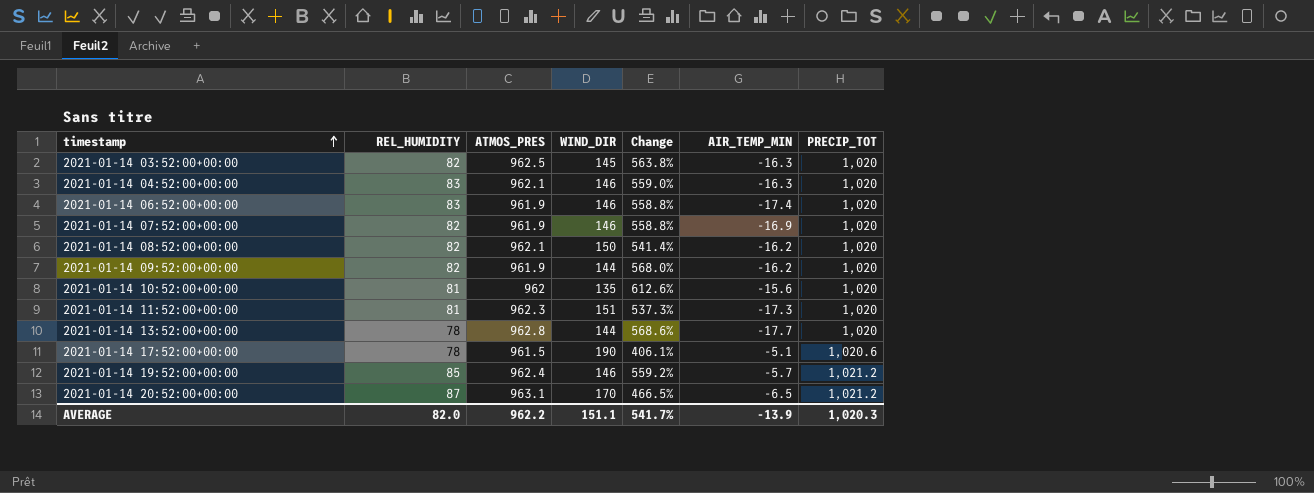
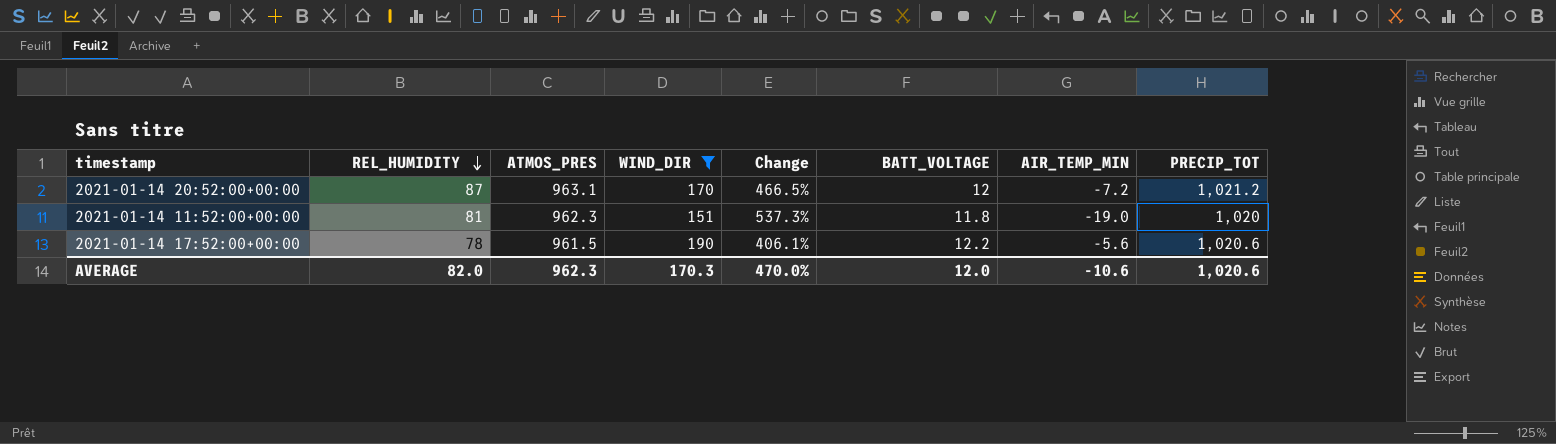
filter: none -> WIND_DIR >= 151
row order: timestamp ascending -> REL_HUMIDITY descending
column BATT_VOLTAGE | position: none -> 6
2021-01-14 20:52:00+00:00 | AIR_TEMP_MIN: -6.5 -> -7.2
2021-01-14 11:52:00+00:00 | AIR_TEMP_MIN: -17.3 -> -19.0
2021-01-14 17:52:00+00:00 | AIR_TEMP_MIN: -5.1 -> -5.6
AVERAGE | ATMOS_PRES: 962.2 -> 962.3
AVERAGE | WIND_DIR: 151.1 -> 170.3
AVERAGE | Change: 541.7% -> 470.0%
AVERAGE | AIR_TEMP_MIN: -13.9 -> -10.6
AVERAGE | PRECIP_TOT: 1,020.3 -> 1,020.6

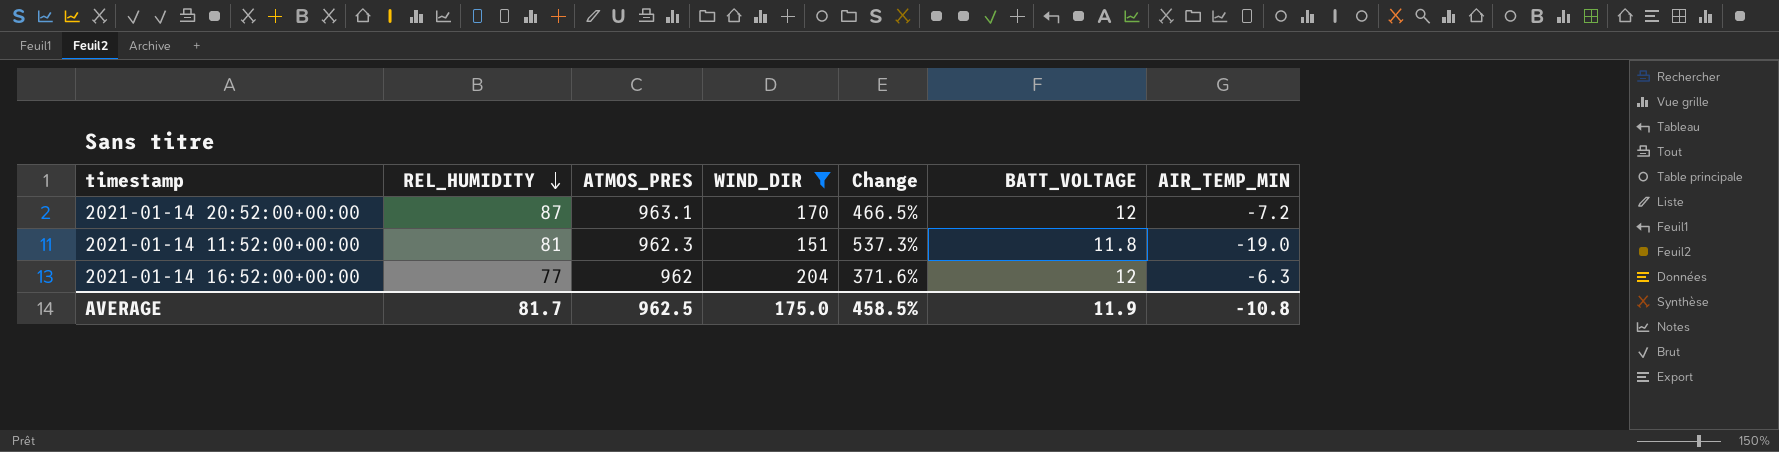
column PRECIP_TOT | position: 8 -> none
row 2021-01-14 17:52:00+00:00: 78 | 961.5 | 190 | 406.1% | 12.2 | -5.6 | 1,020.6 -> none
row 2021-01-14 16:52:00+00:00: none -> 77 | 962 | 204 | 371.6% | 12 | -6.3
AVERAGE | REL_HUMIDITY: 82.0 -> 81.7
AVERAGE | ATMOS_PRES: 962.3 -> 962.5
AVERAGE | WIND_DIR: 170.3 -> 175.0
AVERAGE | Change: 470.0% -> 458.5%
AVERAGE | BATT_VOLTAGE: 12.0 -> 11.9
AVERAGE | AIR_TEMP_MIN: -10.6 -> -10.8

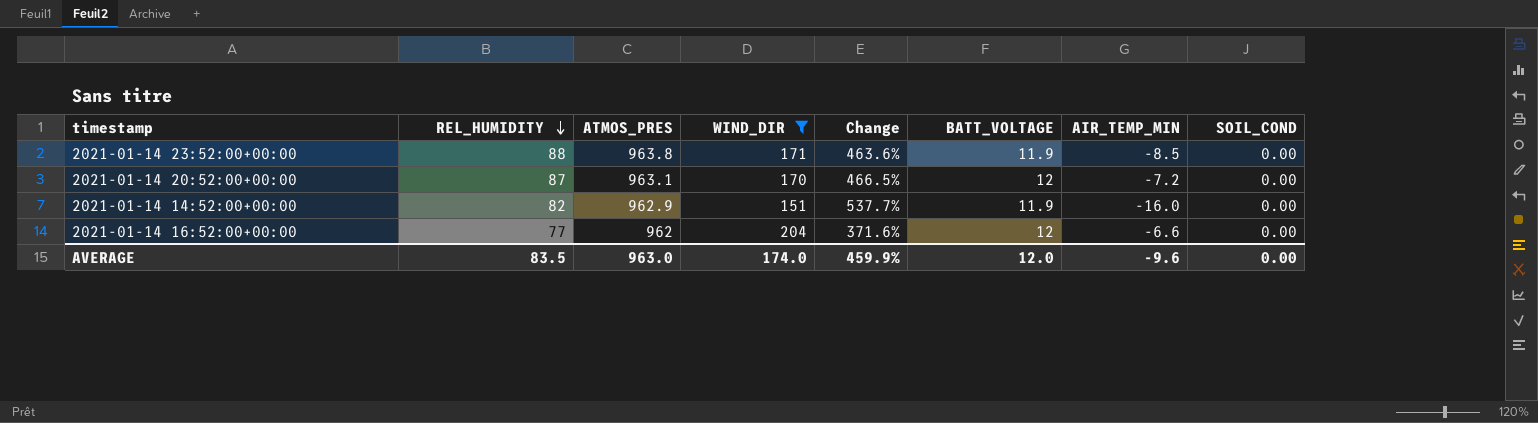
column SOIL_COND | position: none -> 8
row 2021-01-14 11:52:00+00:00: 81 | 962.3 | 151 | 537.3% | 11.8 | -19.0 -> none
row 2021-01-14 23:52:00+00:00: none -> 88 | 963.8 | 171 | 463.6% | 11.9 | -8.5 | 0.00
row 2021-01-14 14:52:00+00:00: none -> 82 | 962.9 | 151 | 537.7% | 11.9 | -16.0 | 0.00
2021-01-14 16:52:00+00:00 | AIR_TEMP_MIN: -6.3 -> -6.6
AVERAGE | REL_HUMIDITY: 81.7 -> 83.5
AVERAGE | ATMOS_PRES: 962.5 -> 963.0
AVERAGE | WIND_DIR: 175.0 -> 174.0
AVERAGE | Change: 458.5% -> 459.9%
AVERAGE | BATT_VOLTAGE: 11.9 -> 12.0
AVERAGE | AIR_TEMP_MIN: -10.8 -> -9.6

